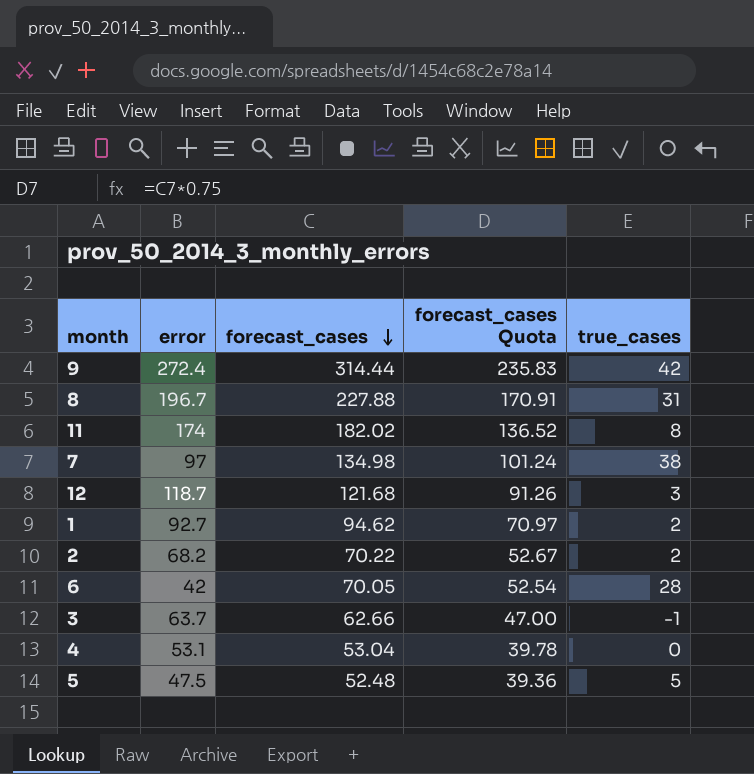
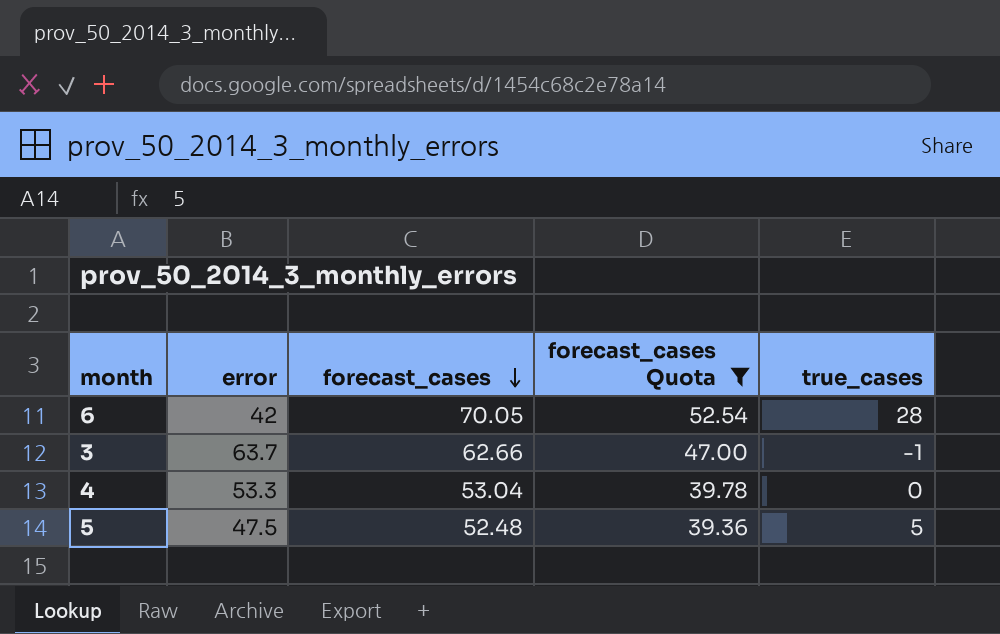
filter: none -> forecast_cases Quota <= 52.54
4 | error: 53.1 -> 53.3

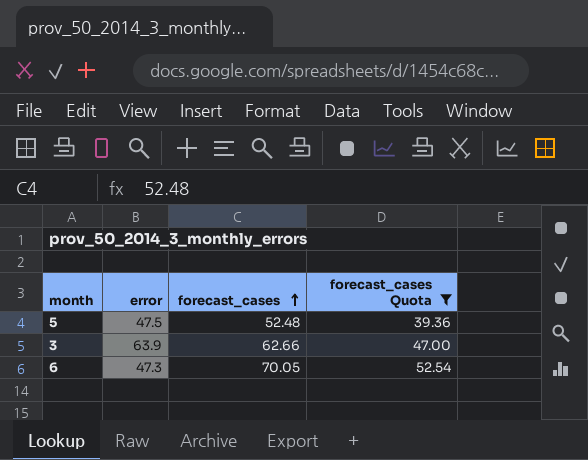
row order: forecast_cases descending -> forecast_cases ascending
column true_cases | formula: [forecast_cases] - [error] -> none
row 4: 53.3 | 53.04 | 39.78 | 0 -> none
3 | error: 63.7 -> 63.9
6 | error: 42 -> 47.3

